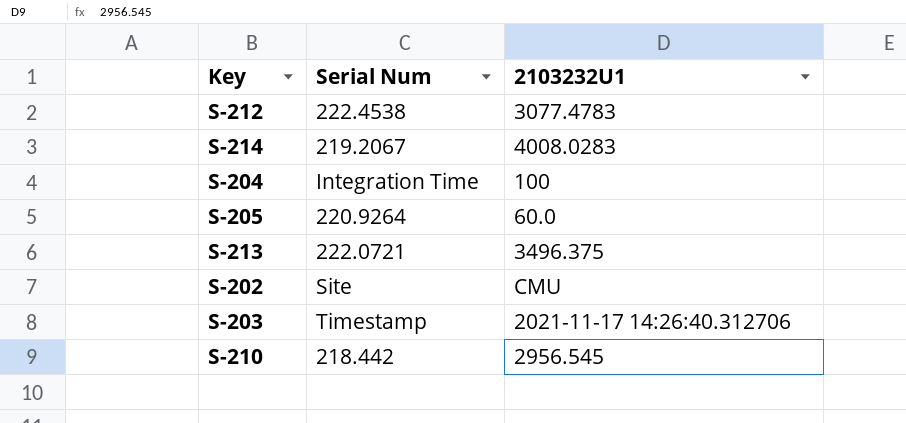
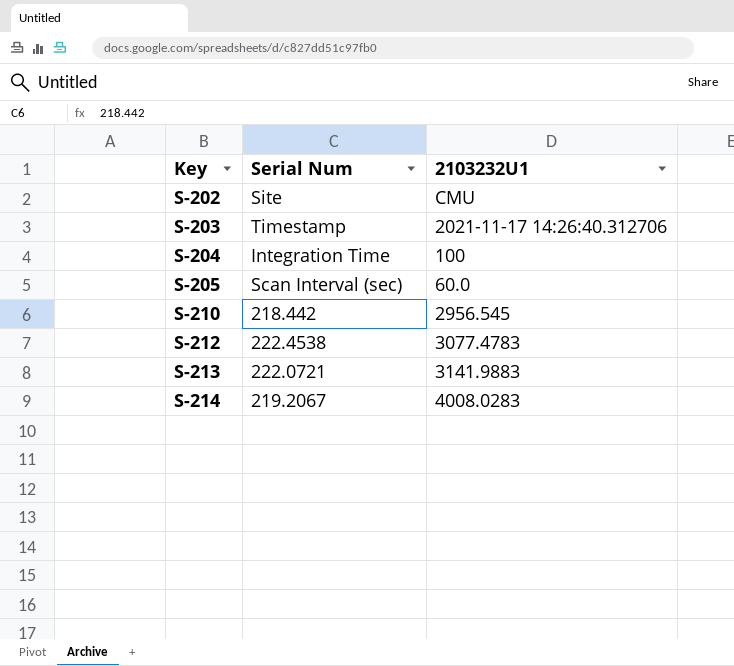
row order: none -> Key ascending
S-205 | Serial Num: 220.9264 -> Scan Interval (sec)
S-213 | 2103232U1: 3496.375 -> 3141.9883

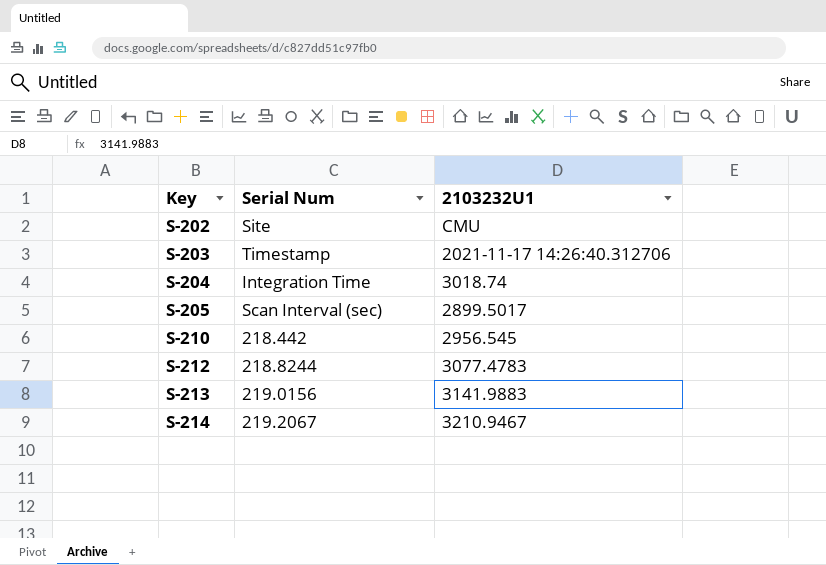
S-204 | 2103232U1: 100 -> 3018.74
S-205 | 2103232U1: 60.0 -> 2899.5017
S-212 | Serial Num: 222.4538 -> 218.8244
S-213 | Serial Num: 222.0721 -> 219.0156
S-214 | 2103232U1: 4008.0283 -> 3210.9467

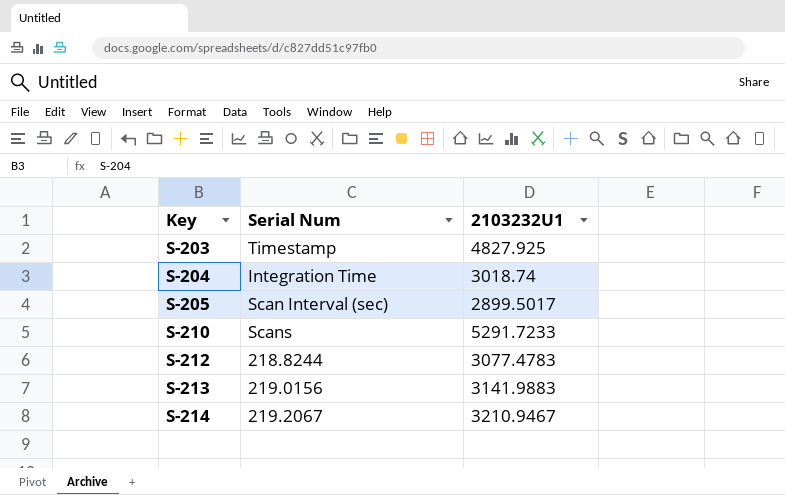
row S-202: Site | CMU -> none
S-203 | 2103232U1: 2021-11-17 14:26:40.312706 -> 4827.925
S-210 | Serial Num: 218.442 -> Scans
S-210 | 2103232U1: 2956.545 -> 5291.7233

